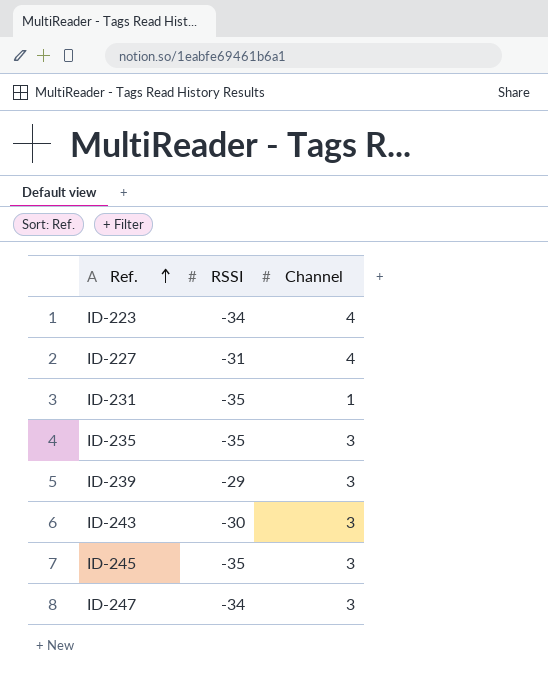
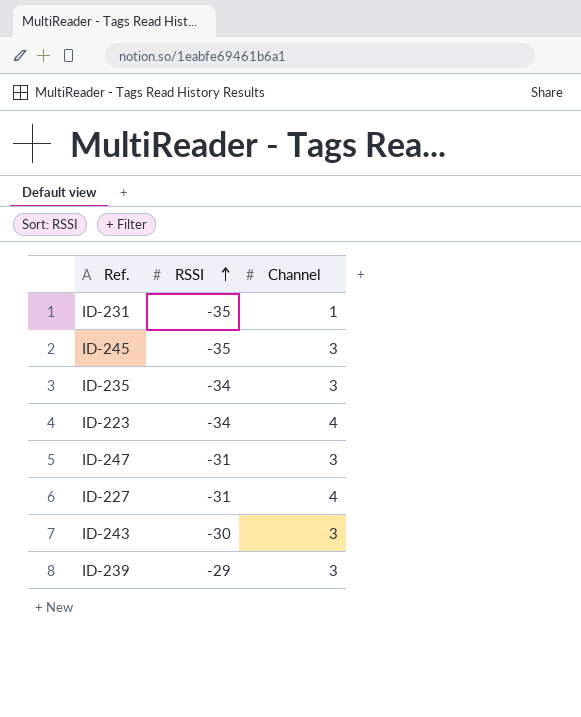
row order: Ref. ascending -> RSSI ascending
ID-235 | RSSI: -35 -> -34
ID-247 | RSSI: -34 -> -31

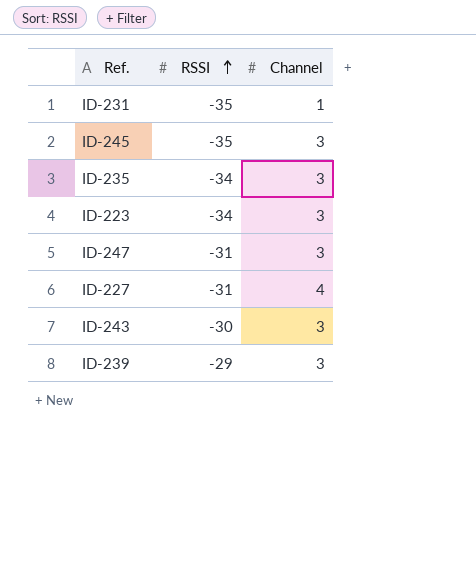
ID-223 | Channel: 4 -> 3

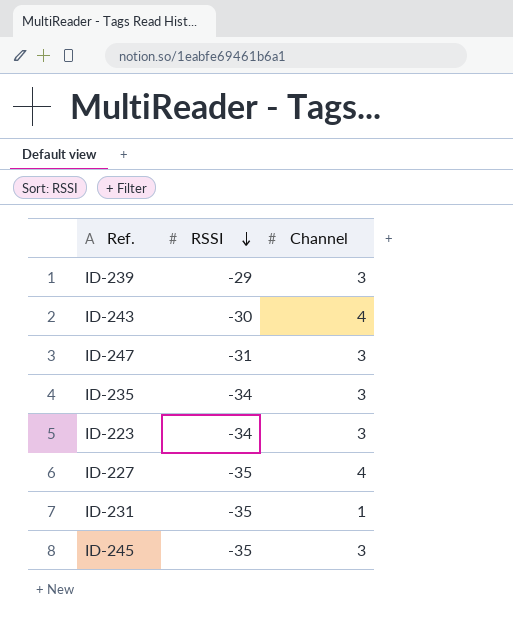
row order: RSSI ascending -> RSSI descending
ID-243 | Channel: 3 -> 4
ID-227 | RSSI: -31 -> -35

